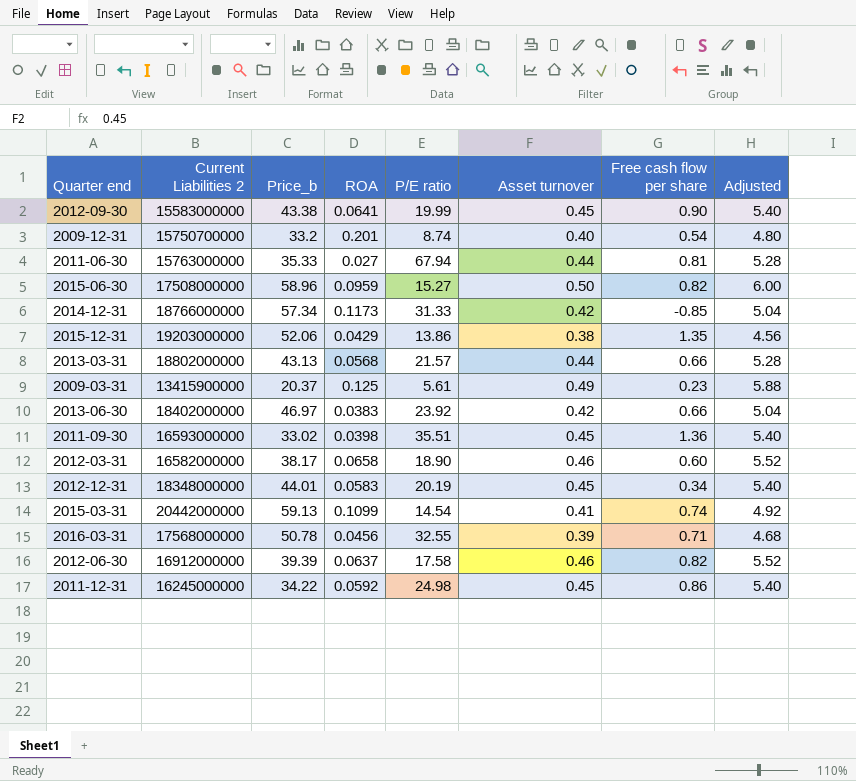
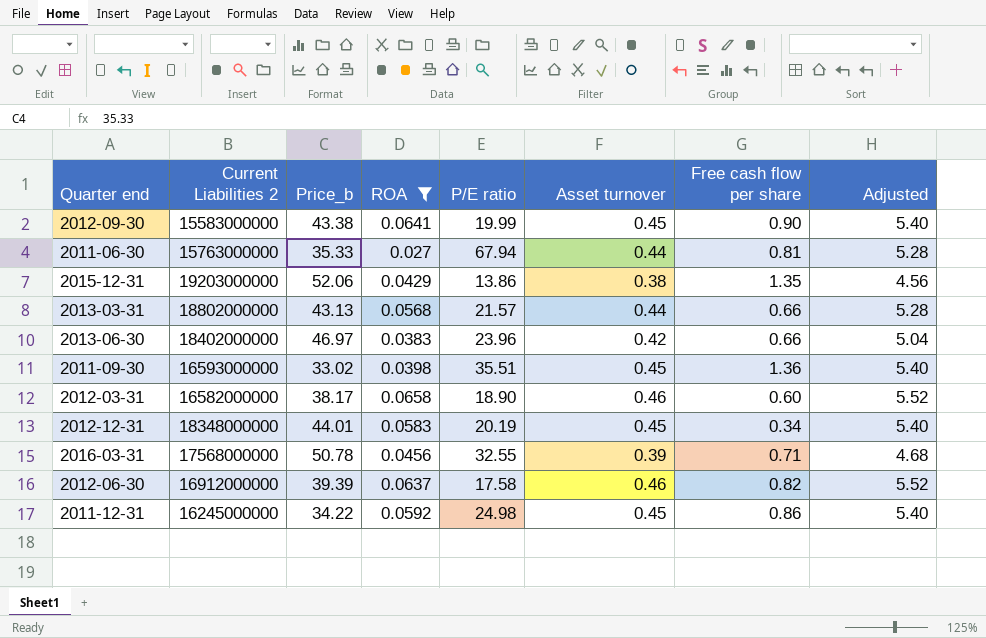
filter: none -> ROA <= 0.0658
2013-06-30 | P/E ratio: 23.92 -> 23.96

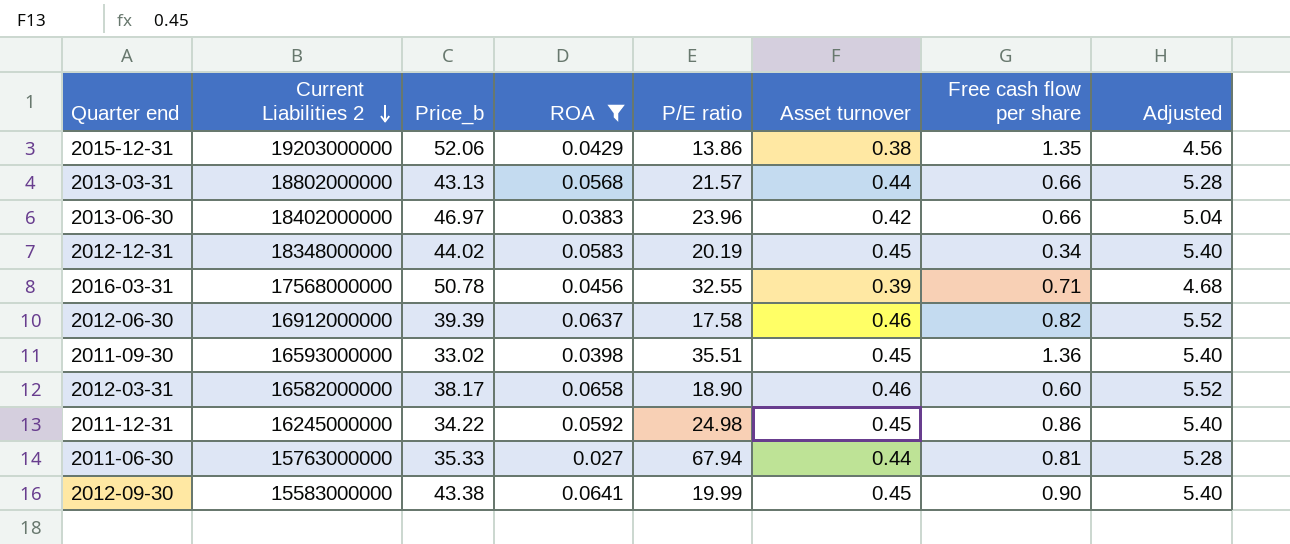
row order: none -> Current Liabilities 2 descending
2012-12-31 | Price_b: 44.01 -> 44.02

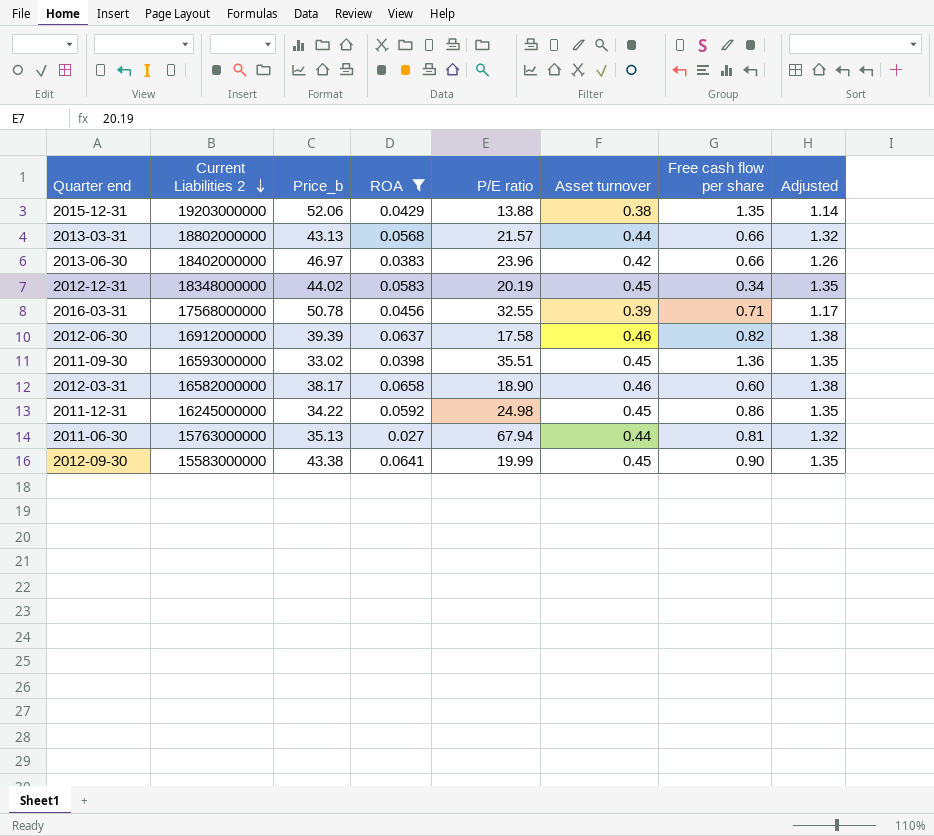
column Adjusted | formula: [Asset turnover] * 12 -> [Asset turnover] * 3
2015-12-31 | P/E ratio: 13.86 -> 13.88
2011-06-30 | Price_b: 35.33 -> 35.13

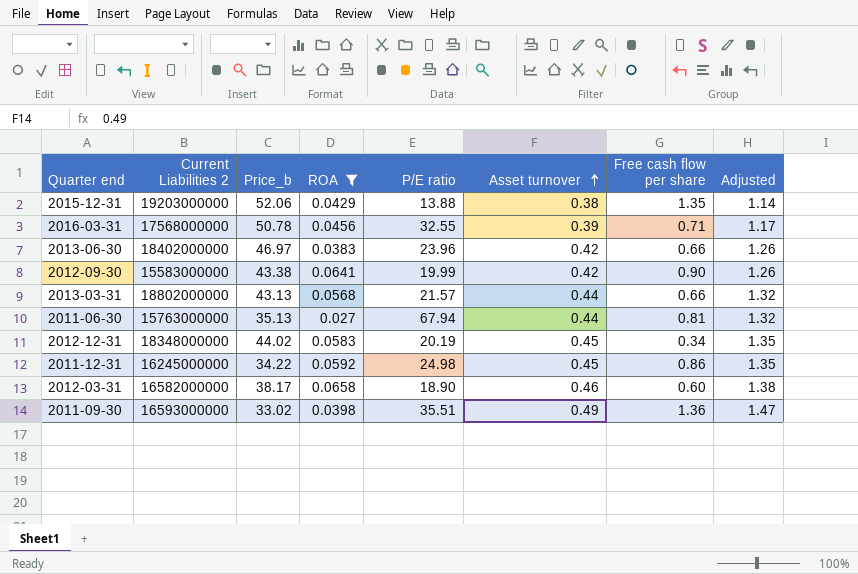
row order: Current Liabilities 2 descending -> Asset turnover ascending
row 2012-06-30: 16912000000 | 39.39 | 0.0637 | 17.58 | 0.46 | 0.82 | 1.38 -> none
2012-09-30 | Asset turnover: 0.45 -> 0.42
2012-09-30 | Adjusted: 1.35 -> 1.26
2011-09-30 | Asset turnover: 0.45 -> 0.49
2011-09-30 | Adjusted: 1.35 -> 1.47

